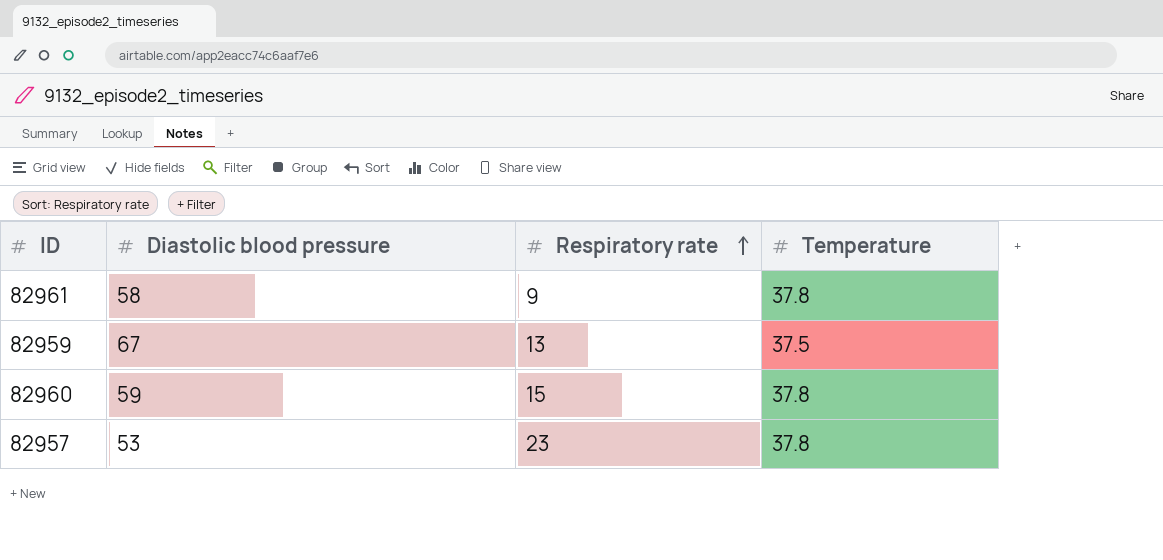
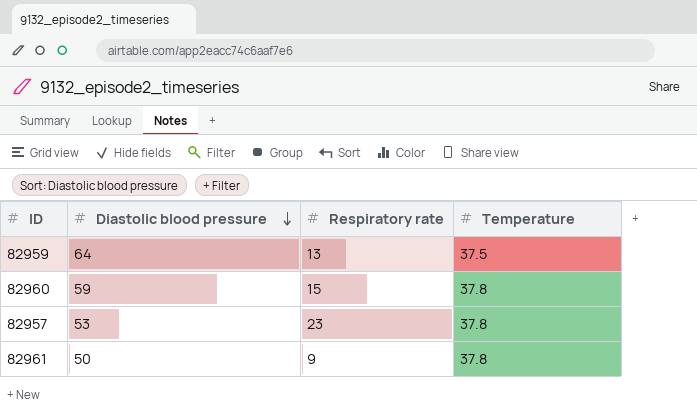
row order: Respiratory rate ascending -> Diastolic blood pressure descending
82959 | Diastolic blood pressure: 67 -> 64
82961 | Diastolic blood pressure: 58 -> 50

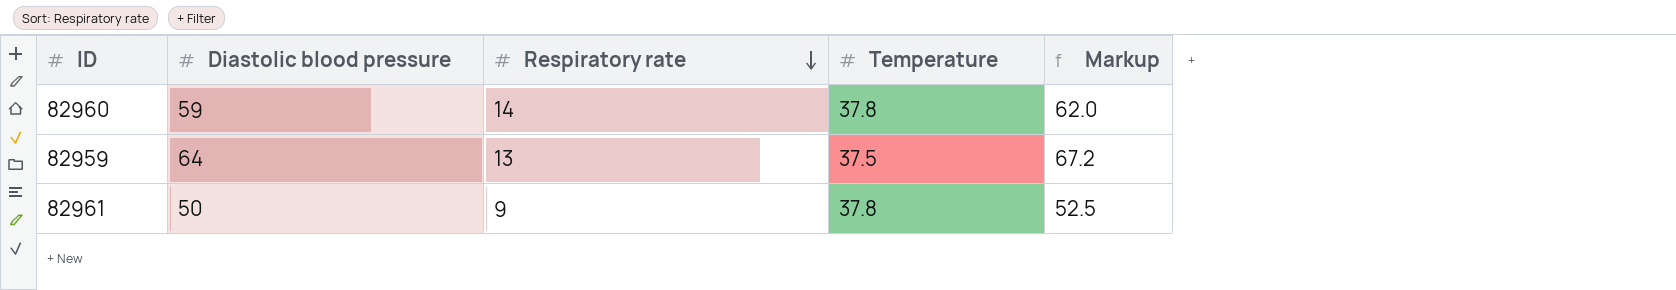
row order: Diastolic blood pressure descending -> Respiratory rate descending
column Markup | formula: none -> [Diastolic blood pressure] * 1.05
row 82957: 53 | 23 | 37.8 -> none
82960 | Respiratory rate: 15 -> 14

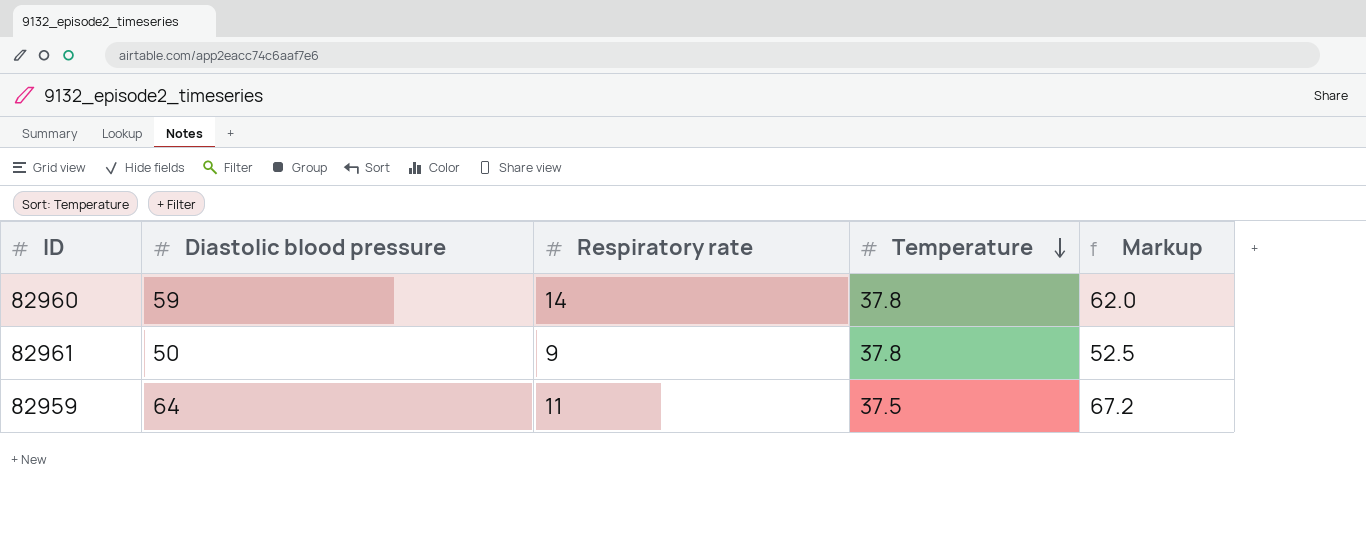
row order: Respiratory rate descending -> Temperature descending
82959 | Respiratory rate: 13 -> 11

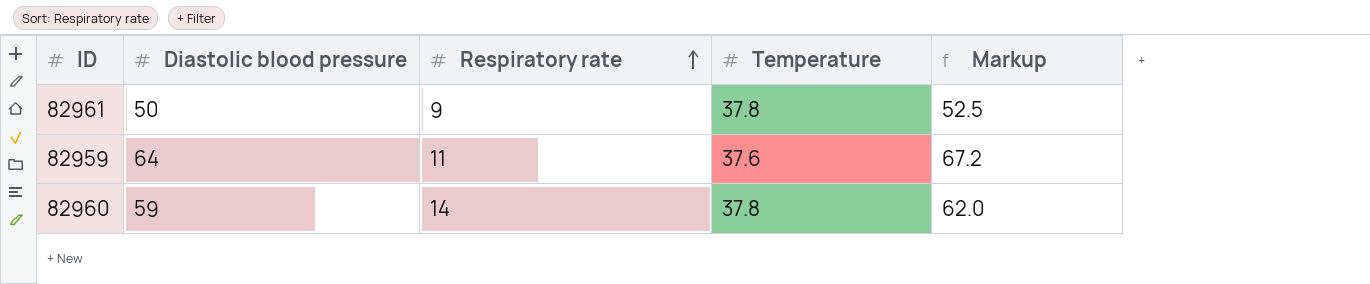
row order: Temperature descending -> Respiratory rate ascending
82959 | Temperature: 37.5 -> 37.6

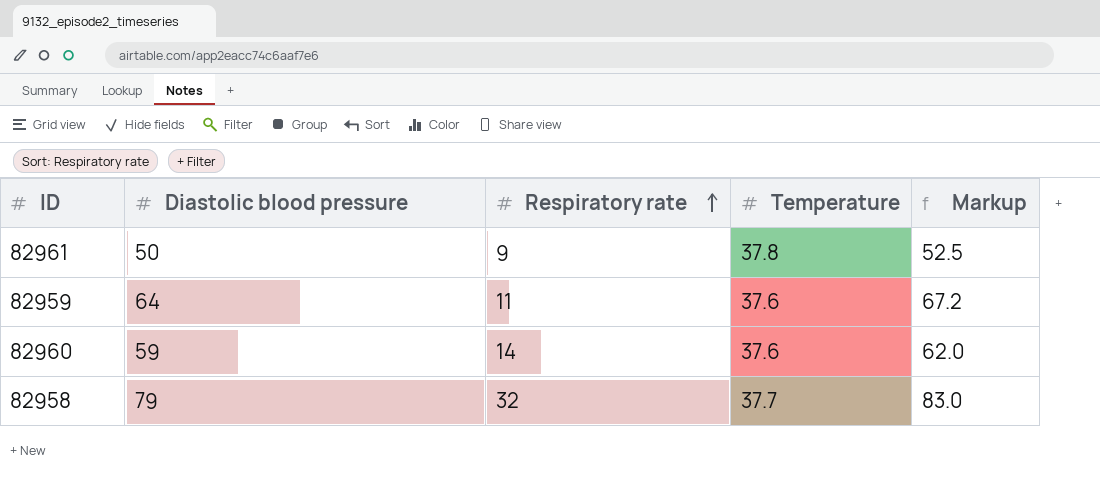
82960 | Temperature: 37.8 -> 37.6
row 82958: none -> 79 | 32 | 37.7 | 83.0

